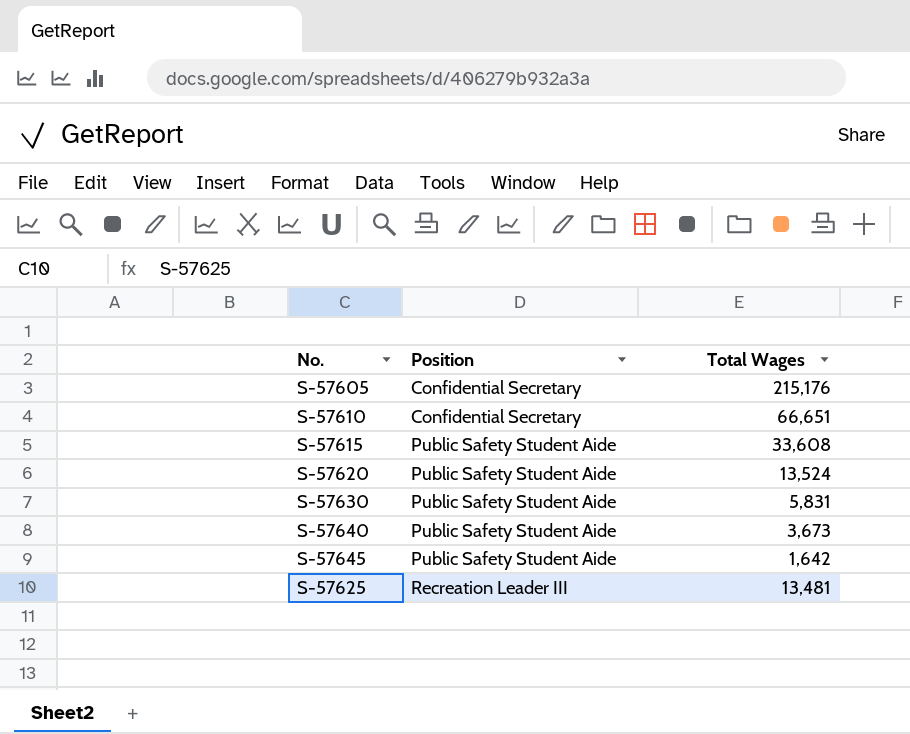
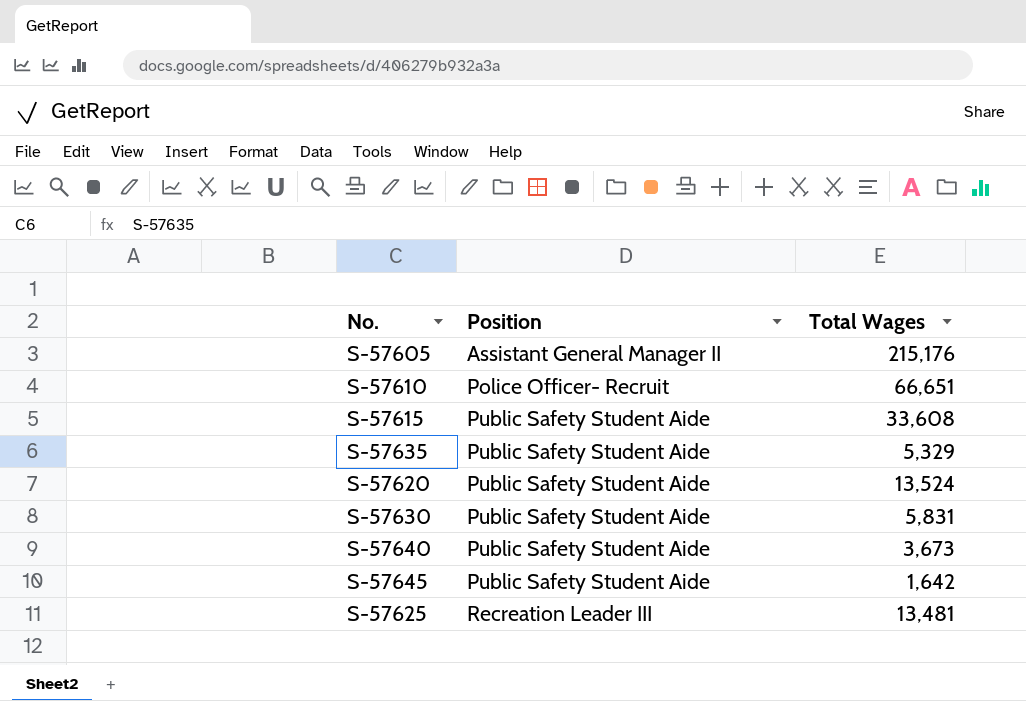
S-57605 | Position: Confidential Secretary -> Assistant General Manager II
S-57610 | Position: Confidential Secretary -> Police Officer- Recruit
row S-57635: none -> Public Safety Student Aide | 5,329

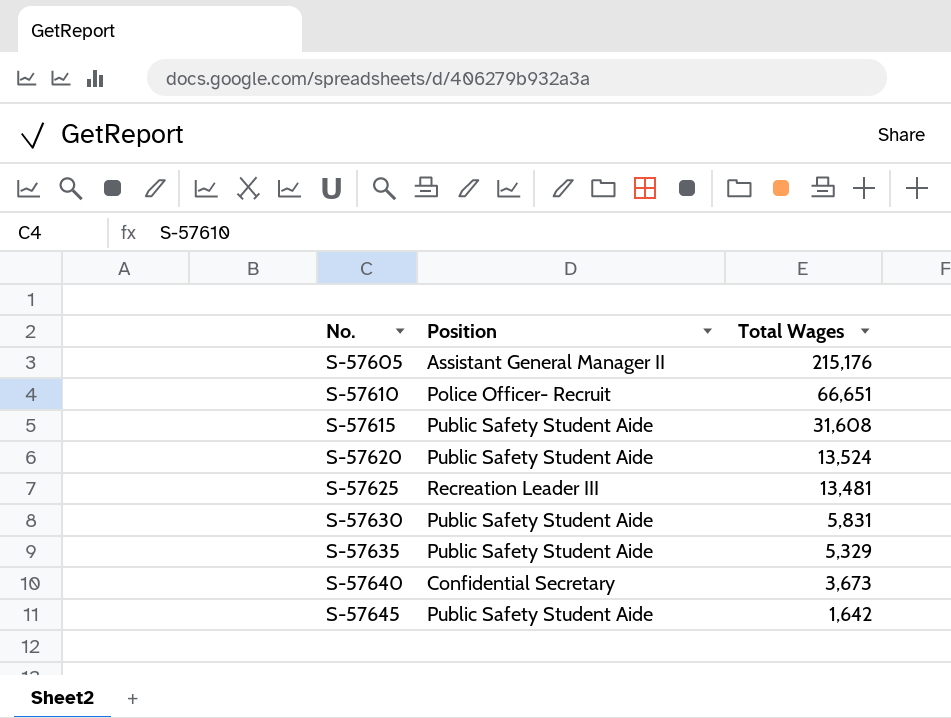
row order: Position ascending -> No. ascending
S-57615 | Total Wages: 33,608 -> 31,608
S-57640 | Position: Public Safety Student Aide -> Confidential Secretary

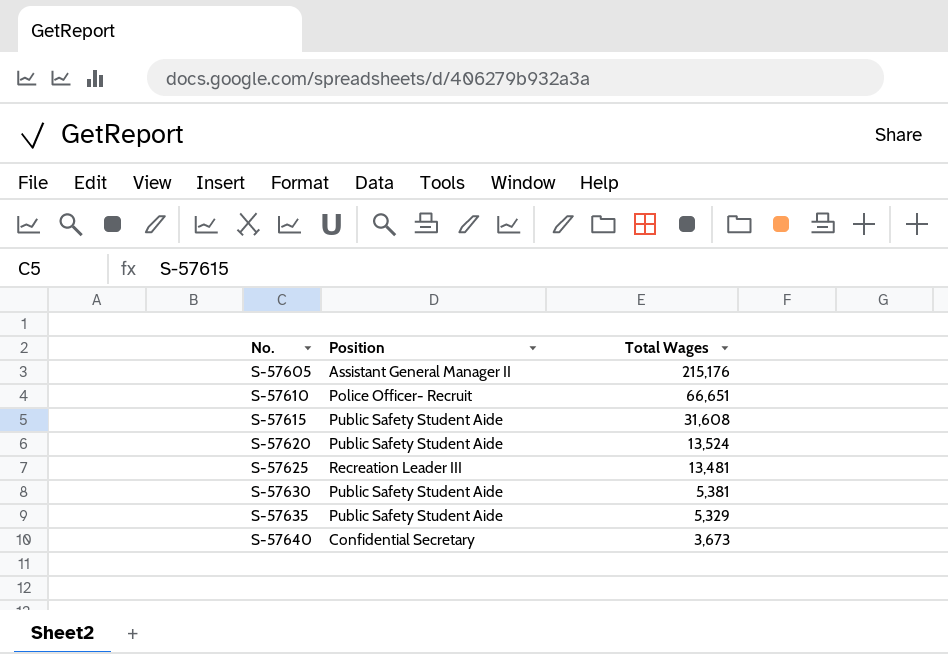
row S-57645: Public Safety Student Aide | 1,642 -> none
S-57630 | Total Wages: 5,831 -> 5,381

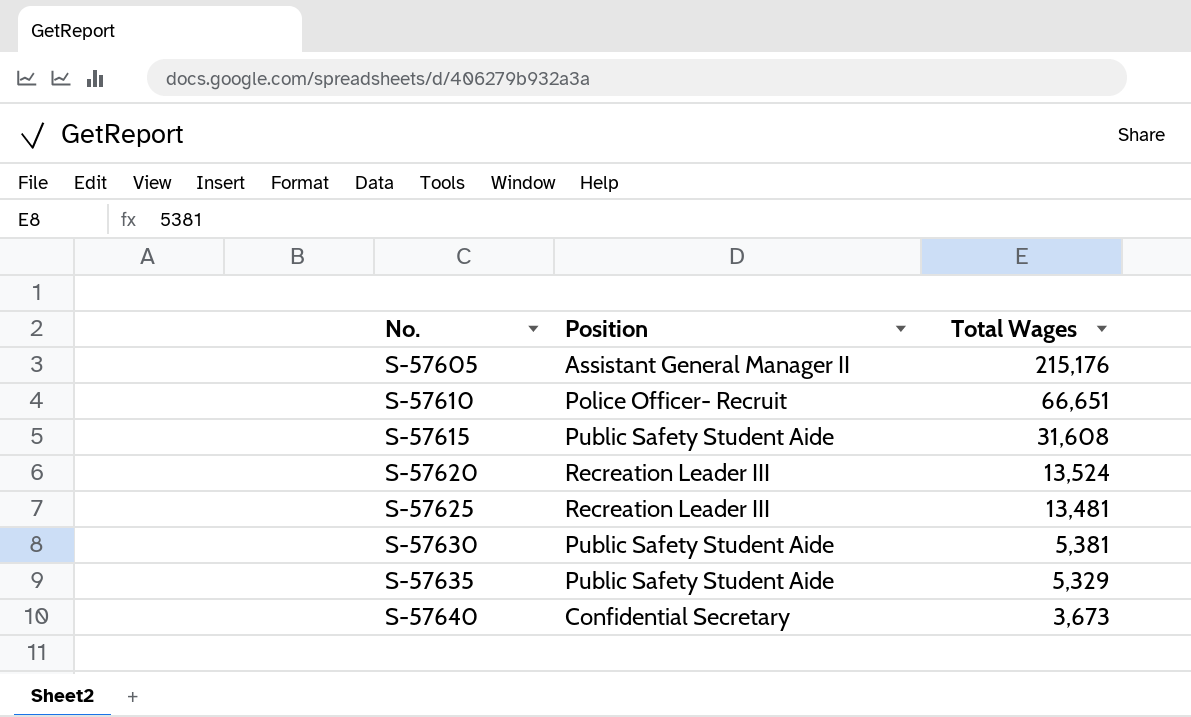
S-57620 | Position: Public Safety Student Aide -> Recreation Leader III

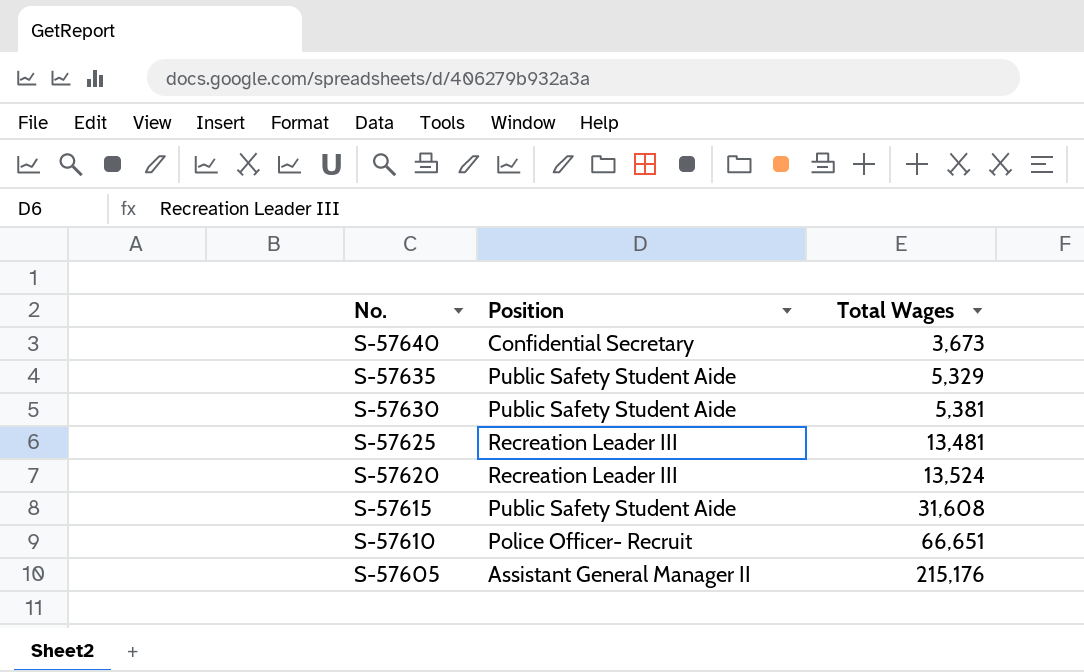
row order: No. ascending -> No. descending

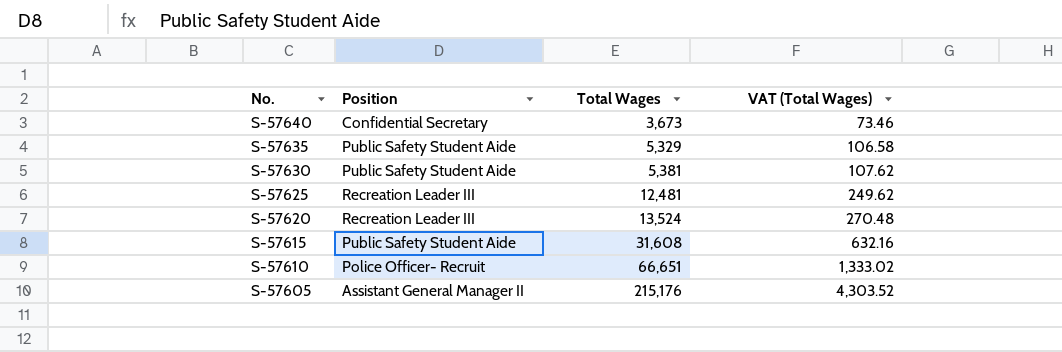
column VAT (Total Wages) | formula: none -> [Total Wages] * 0.02
S-57625 | Total Wages: 13,481 -> 12,481

